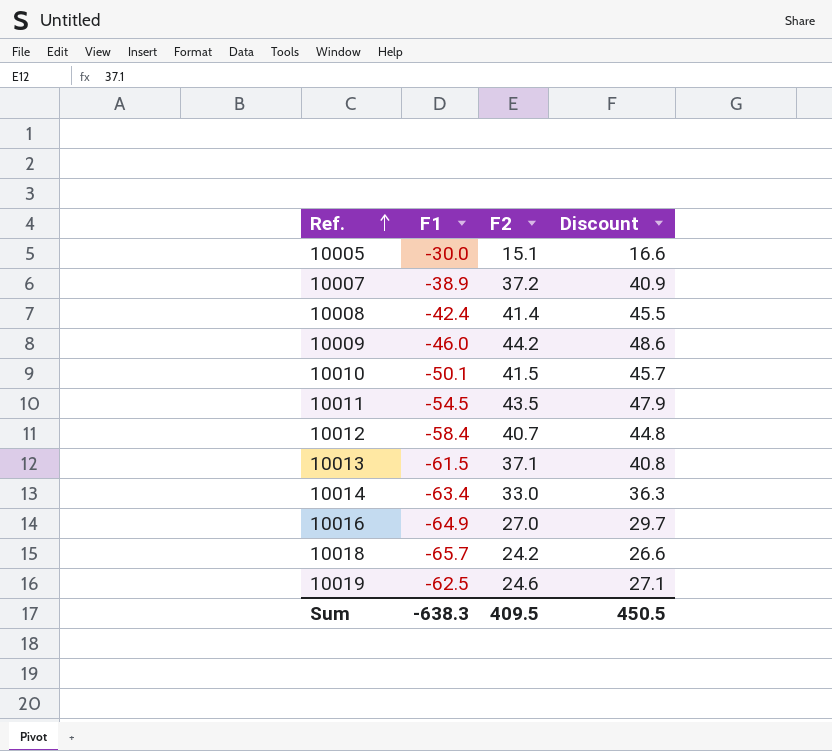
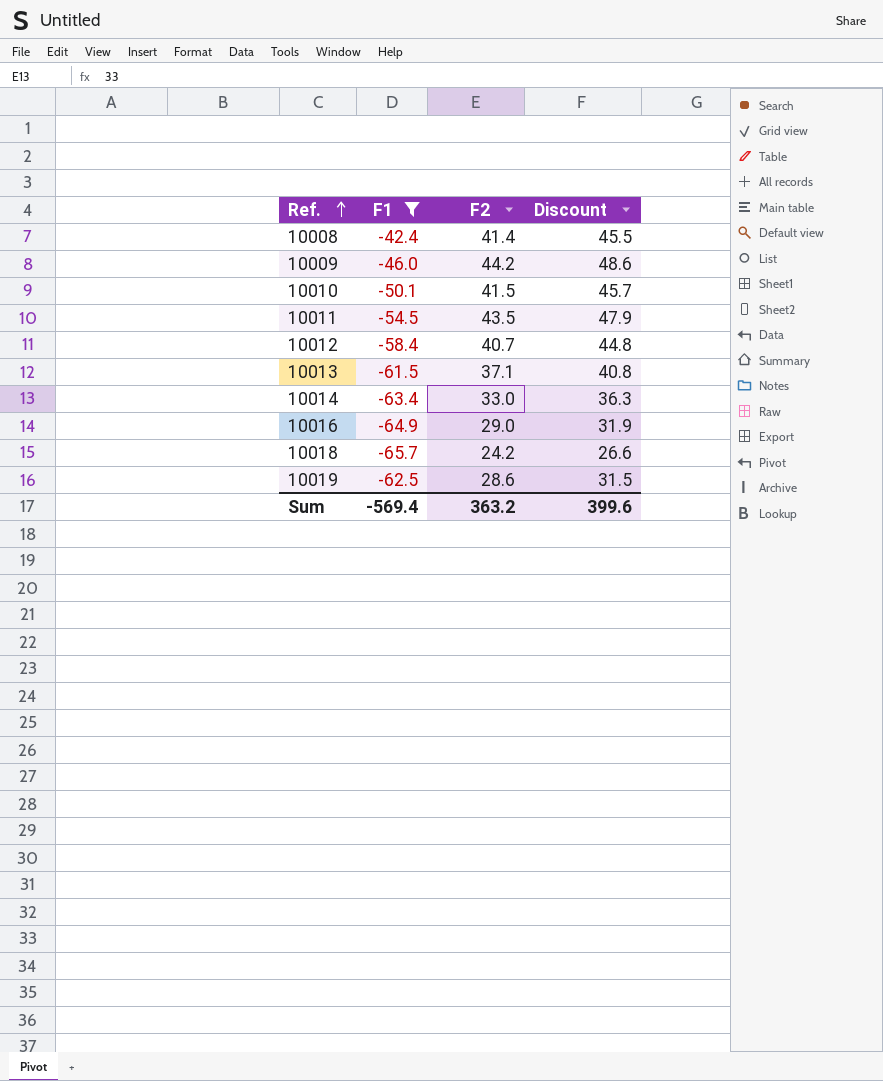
filter: none -> F1 <= -42.4
10016 | F2: 27.0 -> 29.0
10016 | Discount: 29.7 -> 31.9
10019 | F2: 24.6 -> 28.6
10019 | Discount: 27.1 -> 31.5
Sum | F1: -638.3 -> -569.4
Sum | F2: 409.5 -> 363.2
Sum | Discount: 450.5 -> 399.6

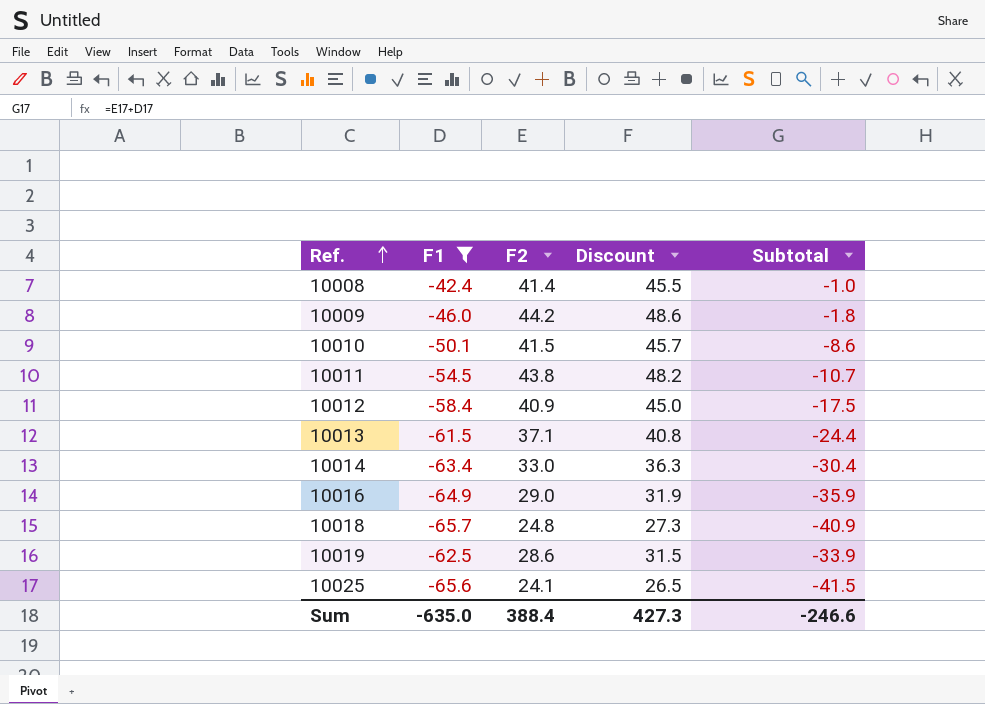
column Subtotal | formula: none -> [F1] + [F2]
10011 | F2: 43.5 -> 43.8
10011 | Discount: 47.9 -> 48.2
10012 | F2: 40.7 -> 40.9
10012 | Discount: 44.8 -> 45.0
10018 | F2: 24.2 -> 24.8
10018 | Discount: 26.6 -> 27.3
row 10025: none -> -65.6 | 24.1 | 26.5 | -41.5
Sum | F1: -569.4 -> -635.0
Sum | F2: 363.2 -> 388.4
Sum | Discount: 399.6 -> 427.3

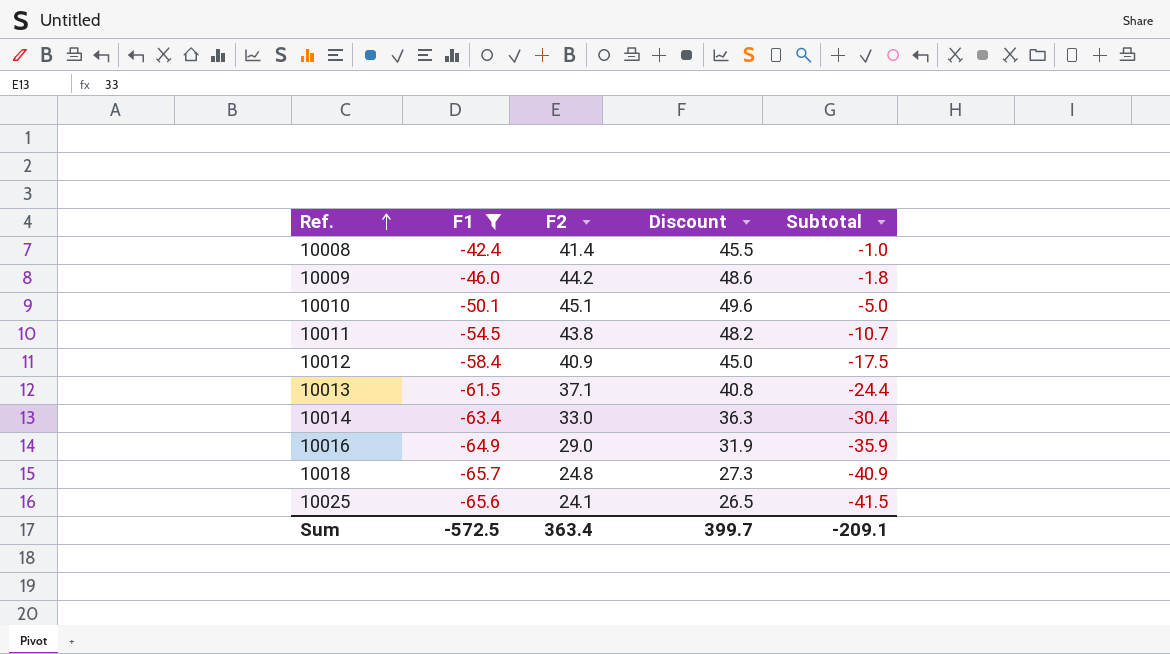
row 10019: -62.5 | 28.6 | 31.5 | -33.9 -> none
10010 | F2: 41.5 -> 45.1
10010 | Discount: 45.7 -> 49.6
10010 | Subtotal: -8.6 -> -5.0
Sum | F1: -635.0 -> -572.5
Sum | F2: 388.4 -> 363.4
Sum | Discount: 427.3 -> 399.7
Sum | Subtotal: -246.6 -> -209.1

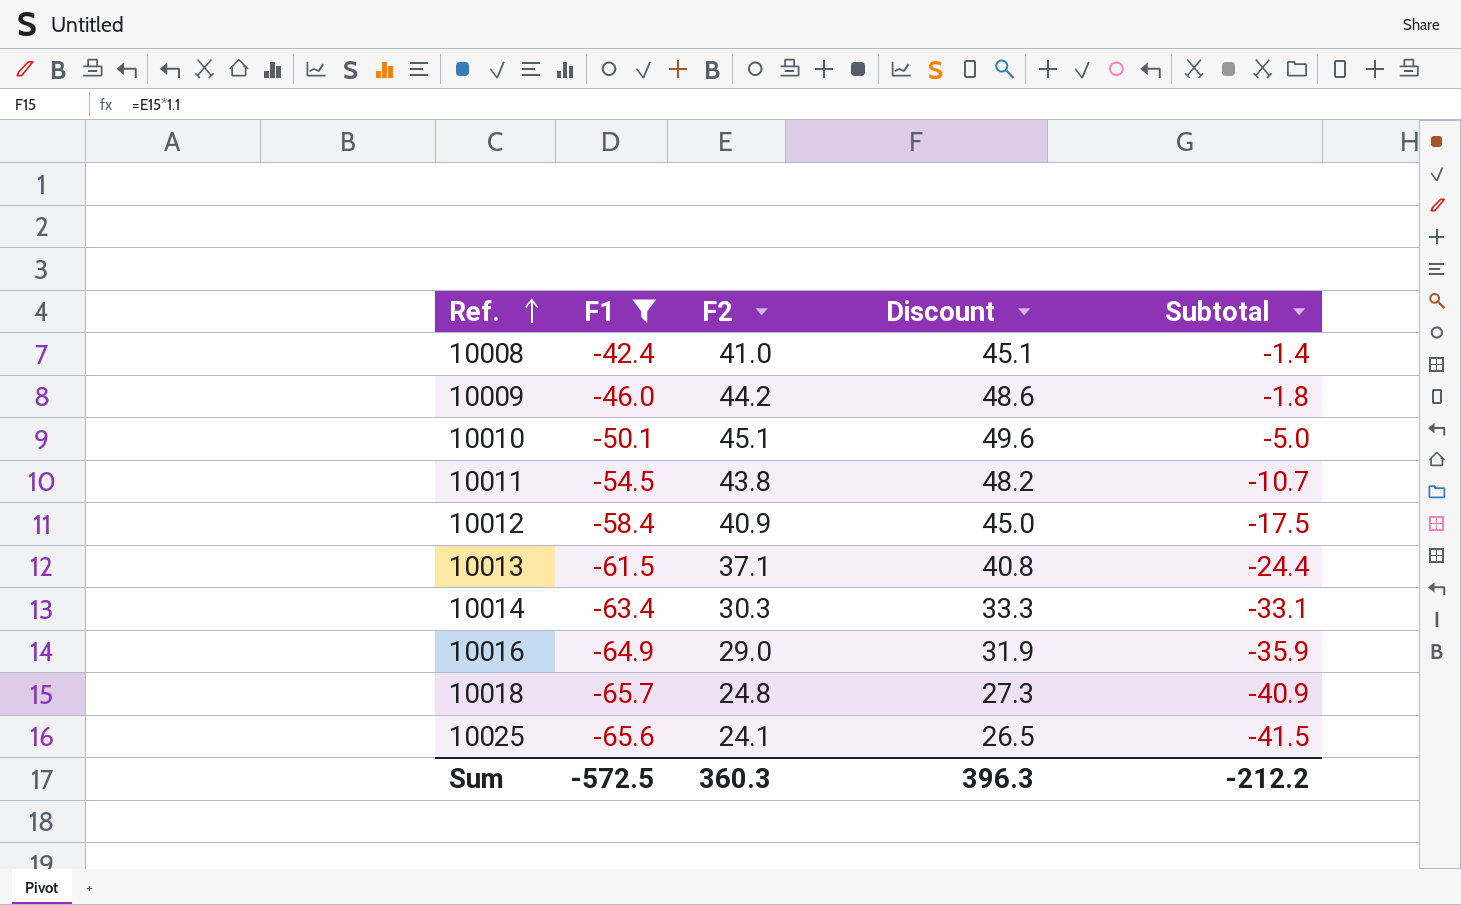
10008 | F2: 41.4 -> 41.0
10008 | Discount: 45.5 -> 45.1
10008 | Subtotal: -1.0 -> -1.4
10014 | F2: 33.0 -> 30.3
10014 | Discount: 36.3 -> 33.3
10014 | Subtotal: -30.4 -> -33.1
Sum | F2: 363.4 -> 360.3
Sum | Discount: 399.7 -> 396.3
Sum | Subtotal: -209.1 -> -212.2

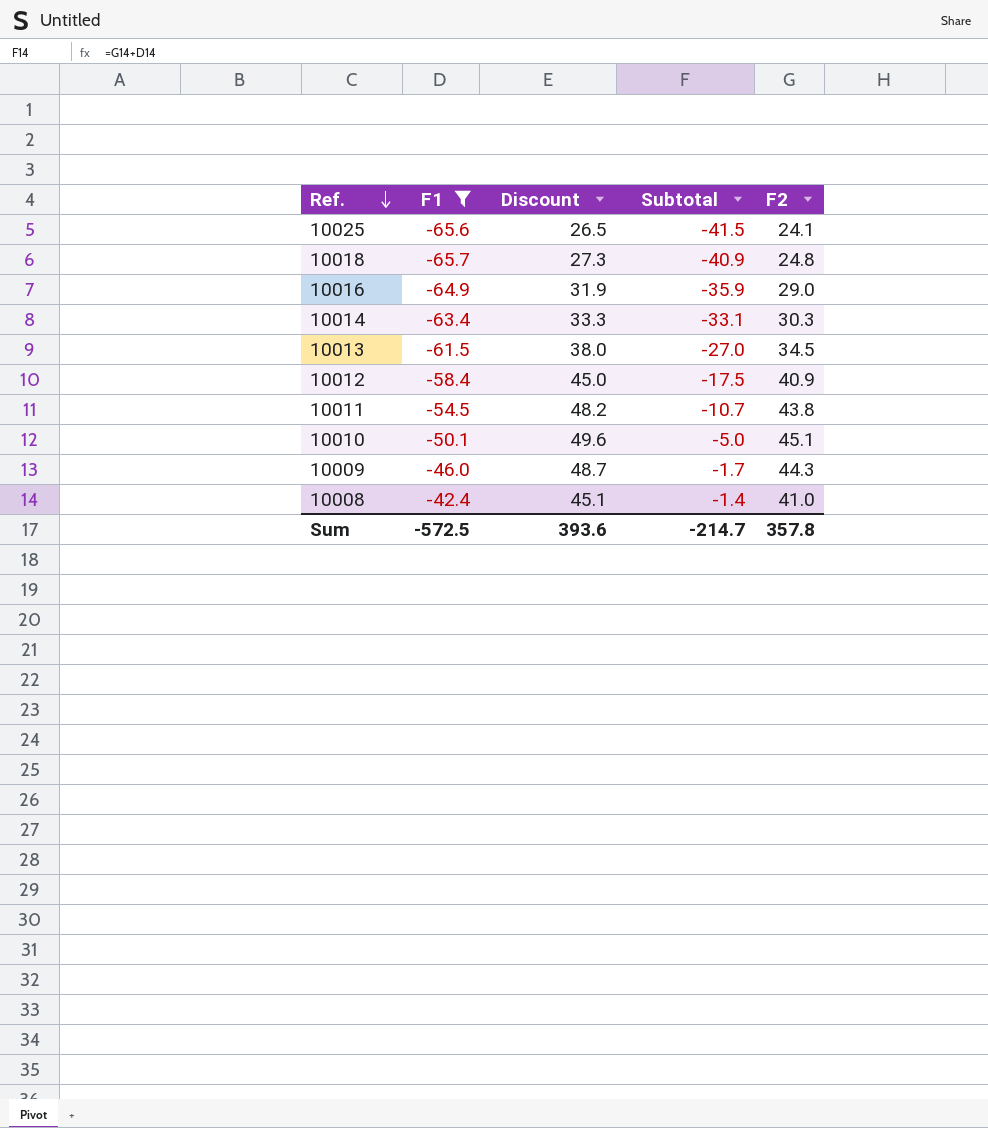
row order: Ref. ascending -> Ref. descending
column F2 | position: 3 -> 5
10013 | Discount: 40.8 -> 38.0
10013 | Subtotal: -24.4 -> -27.0
10013 | F2: 37.1 -> 34.5
10009 | Discount: 48.6 -> 48.7
10009 | Subtotal: -1.8 -> -1.7
10009 | F2: 44.2 -> 44.3
Sum | Discount: 396.3 -> 393.6
Sum | Subtotal: -212.2 -> -214.7
Sum | F2: 360.3 -> 357.8

